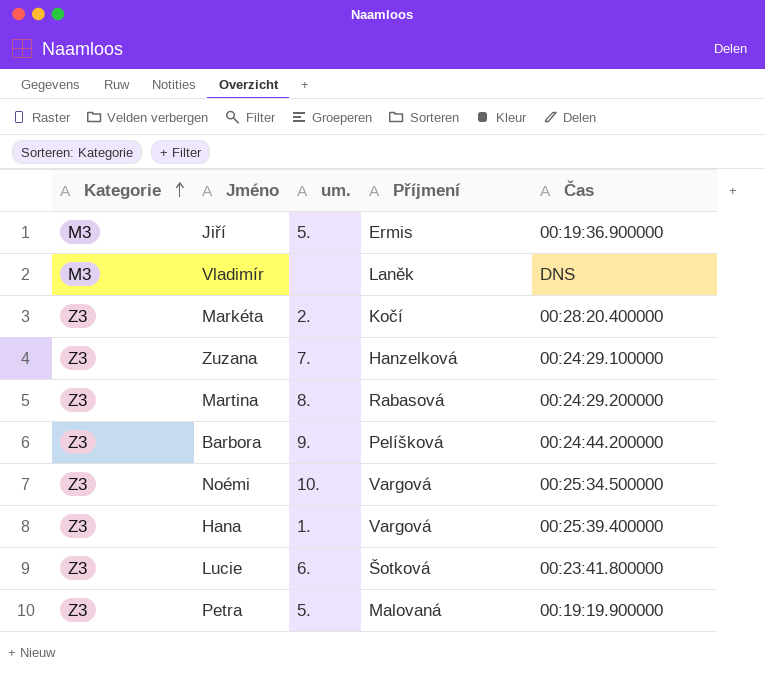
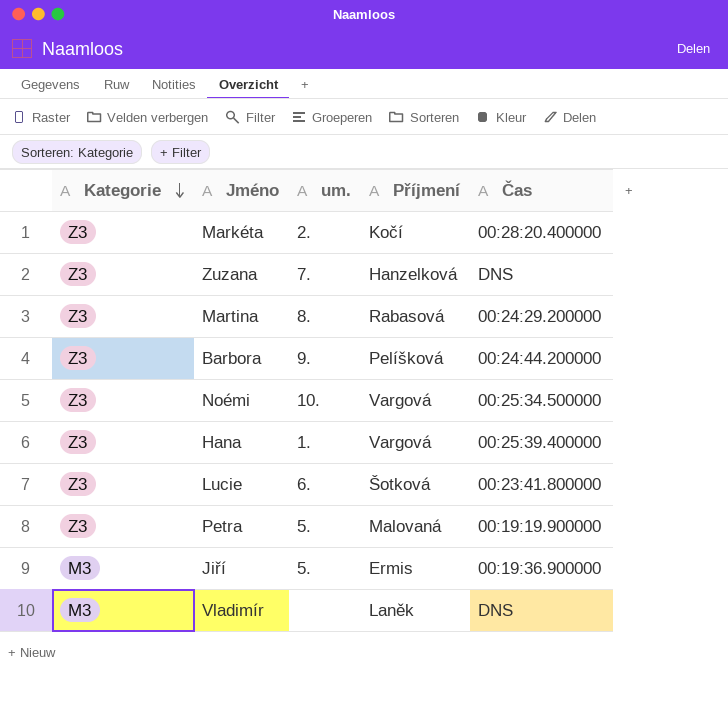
row order: Kategorie ascending -> Kategorie descending
Zuzana | Čas: 00:24:29.100000 -> DNS

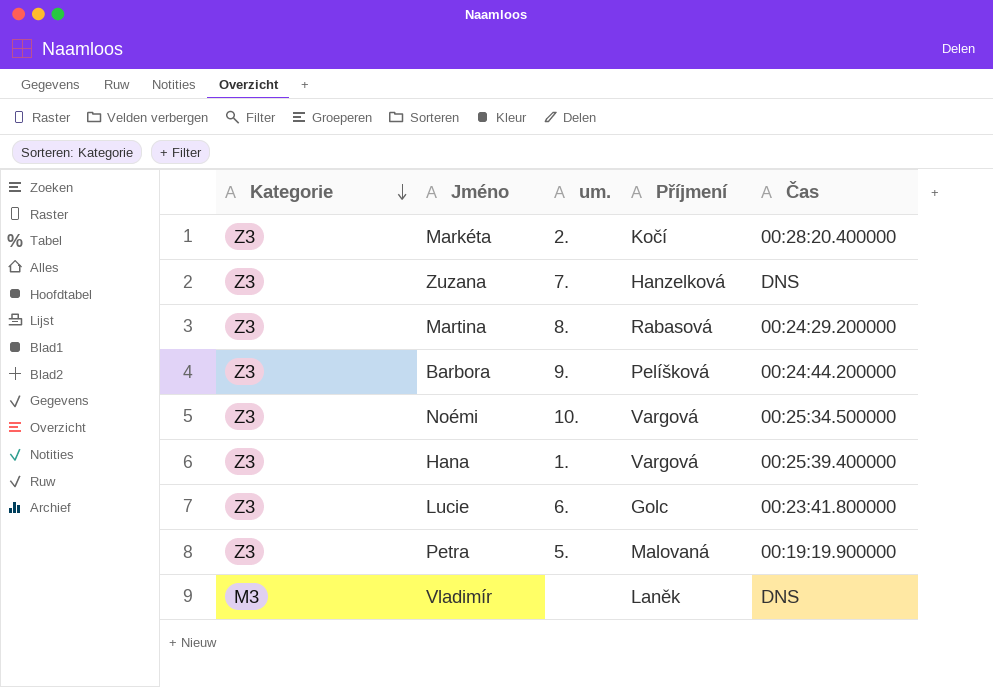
row Jiří: M3 | 5. | Ermis | 00:19:36.900000 -> none
Lucie | Příjmení: Šotková -> Golc

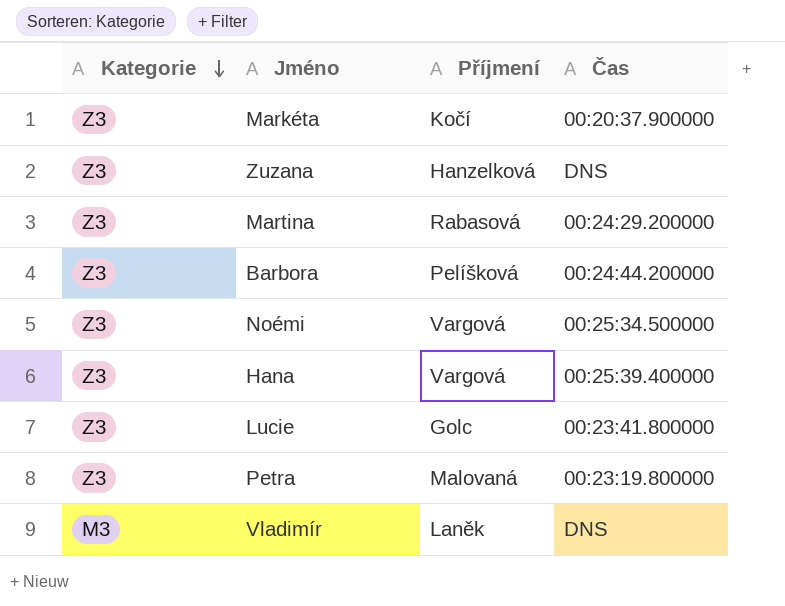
column um. | position: 3 -> none
Markéta | Čas: 00:28:20.400000 -> 00:20:37.900000
Petra | Čas: 00:19:19.900000 -> 00:23:19.800000

